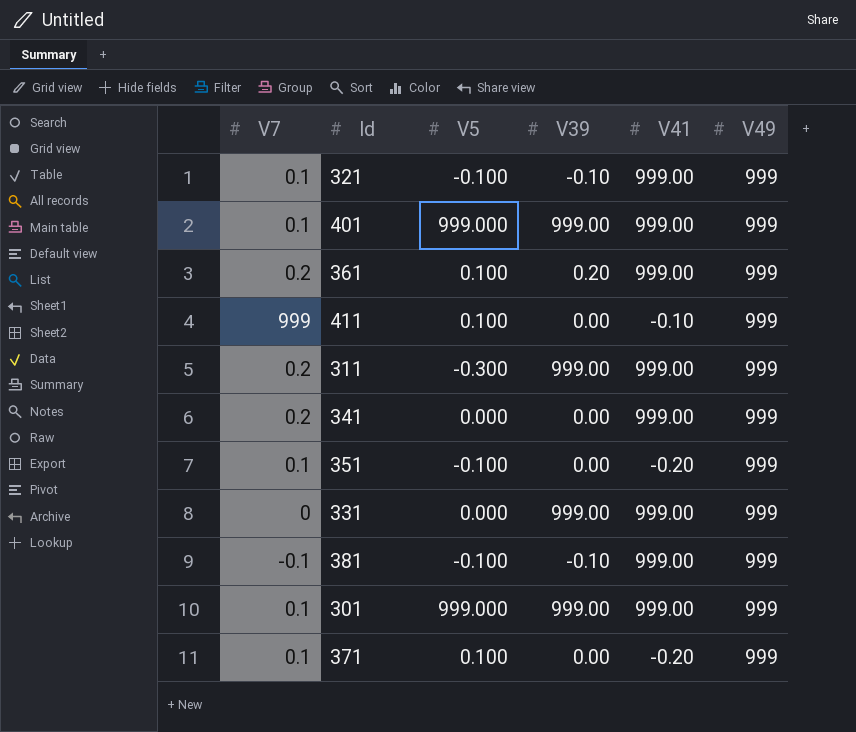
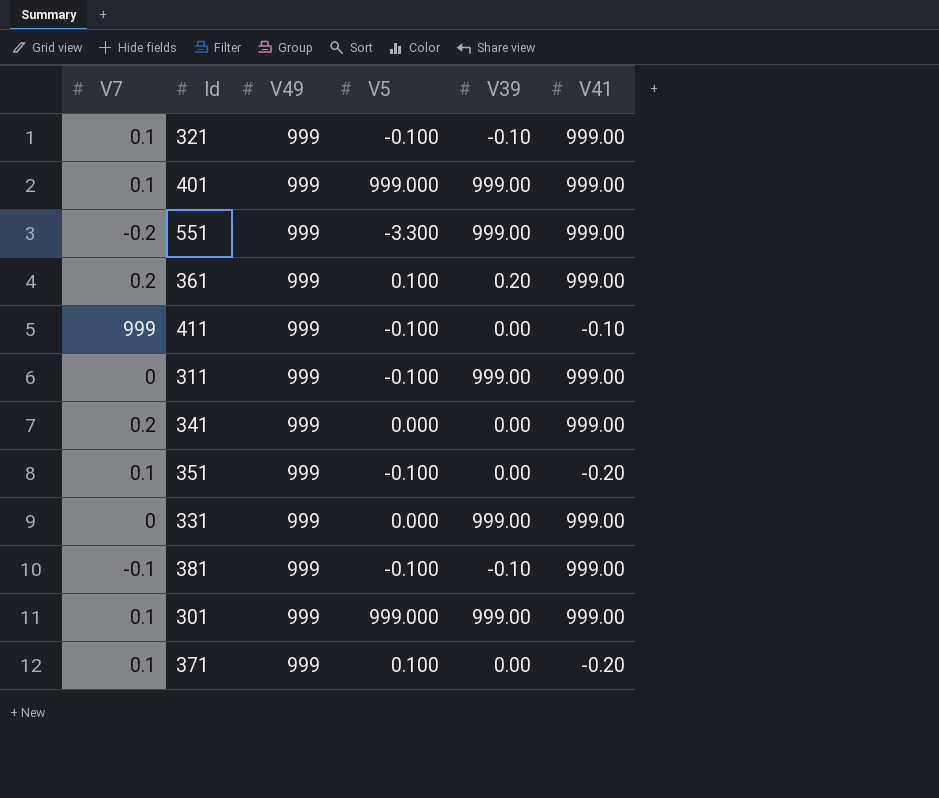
column V49 | position: 6 -> 3
row 551: none -> -0.2 | 999 | -3.300 | 999.00 | 999.00
411 | V5: 0.100 -> -0.100
311 | V7: 0.2 -> 0
311 | V5: -0.300 -> -0.100

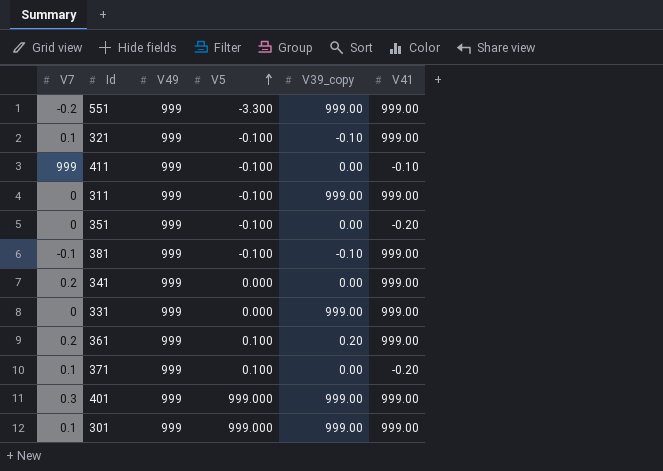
row order: none -> V5 ascending
column name: V39 -> V39_copy
351 | V7: 0.1 -> 0
401 | V7: 0.1 -> 0.3

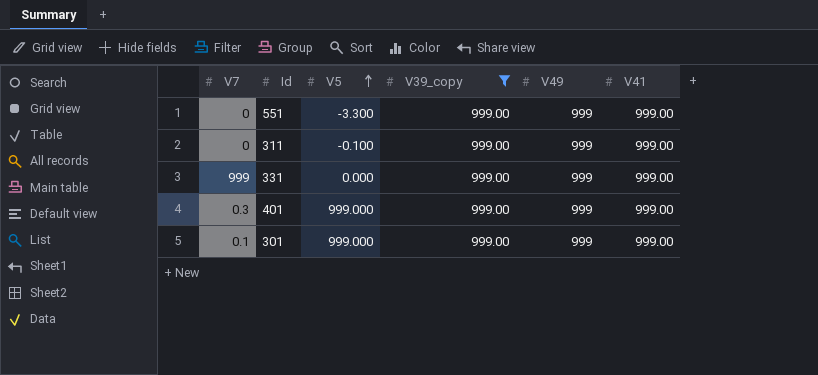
filter: none -> V39_copy = 999.00
column V49 | position: 3 -> 5
551 | V7: -0.2 -> 0
331 | V7: 0 -> 999

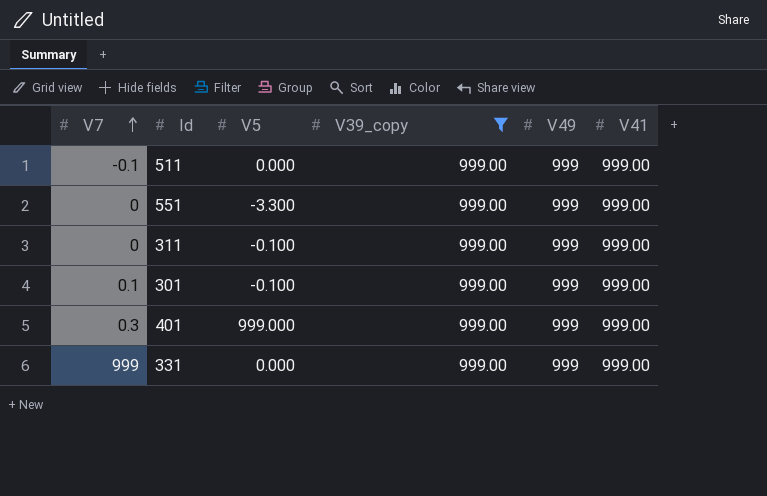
row order: V5 ascending -> V7 ascending
row 511: none -> -0.1 | 0.000 | 999.00 | 999 | 999.00
301 | V5: 999.000 -> -0.100

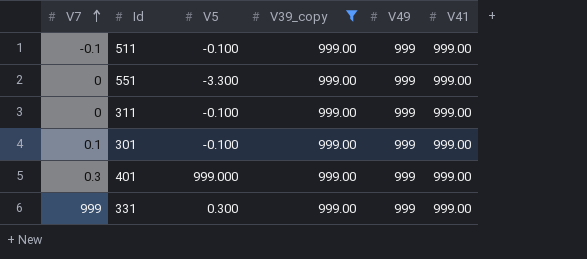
511 | V5: 0.000 -> -0.100
331 | V5: 0.000 -> 0.300

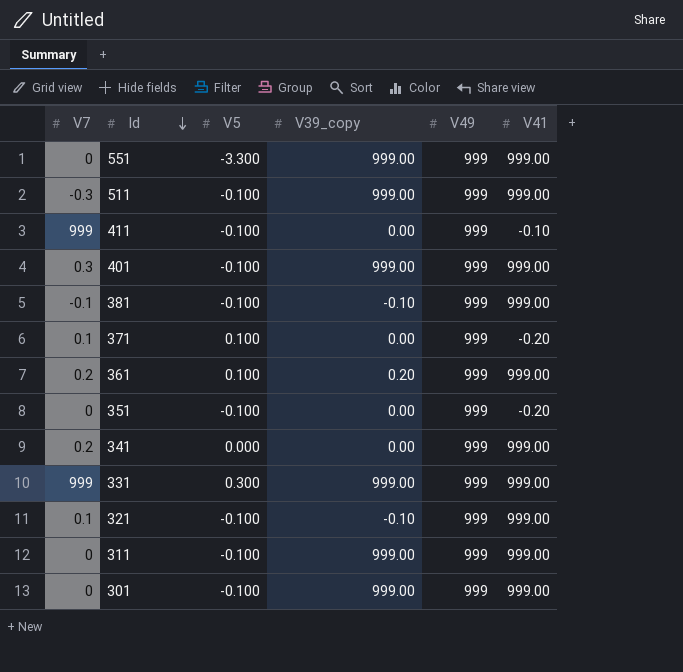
filter: V39_copy = 999.00 -> none
row order: V7 ascending -> Id descending
511 | V7: -0.1 -> -0.3
401 | V5: 999.000 -> -0.100
301 | V7: 0.1 -> 0

